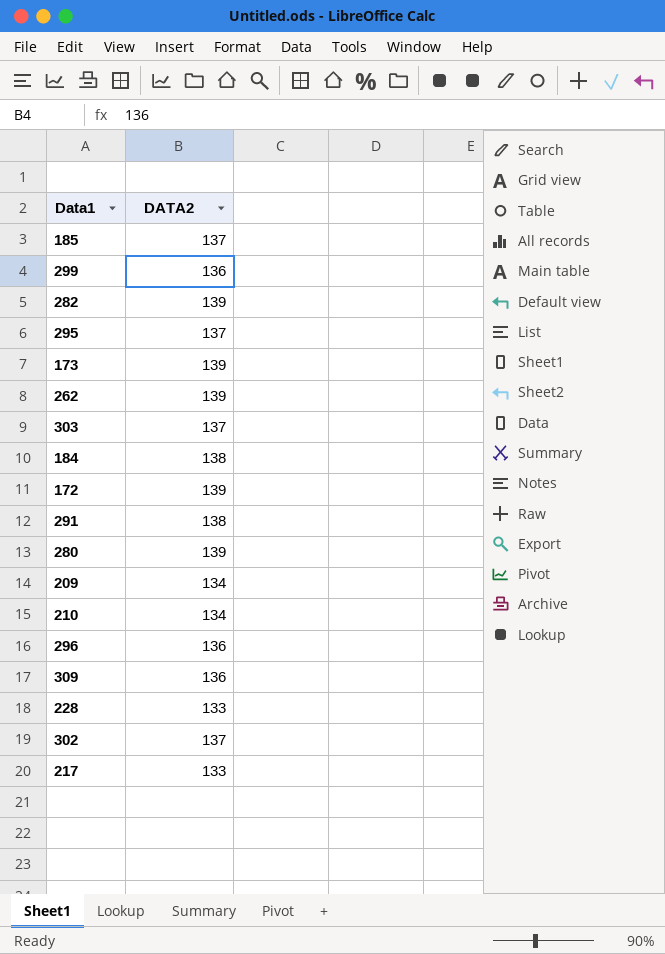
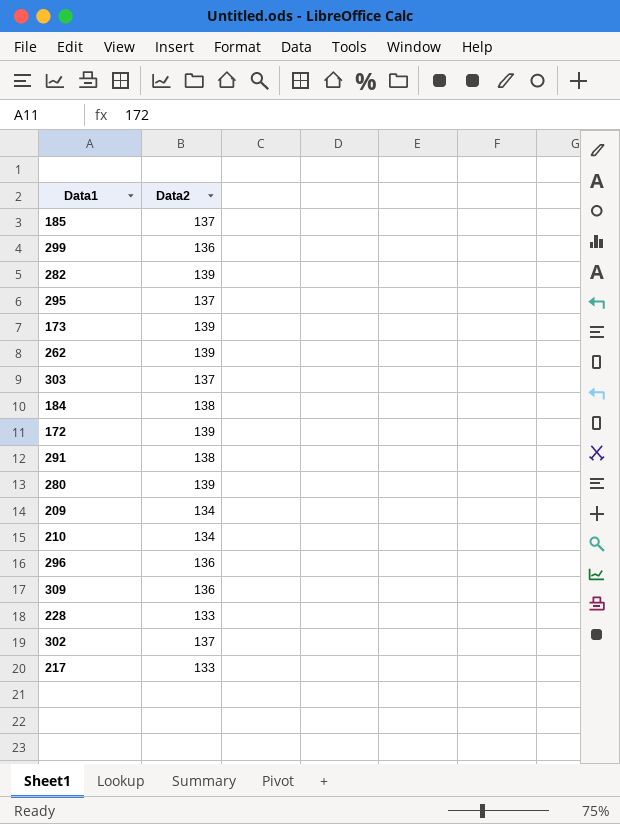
column name: DATA2 -> Data2

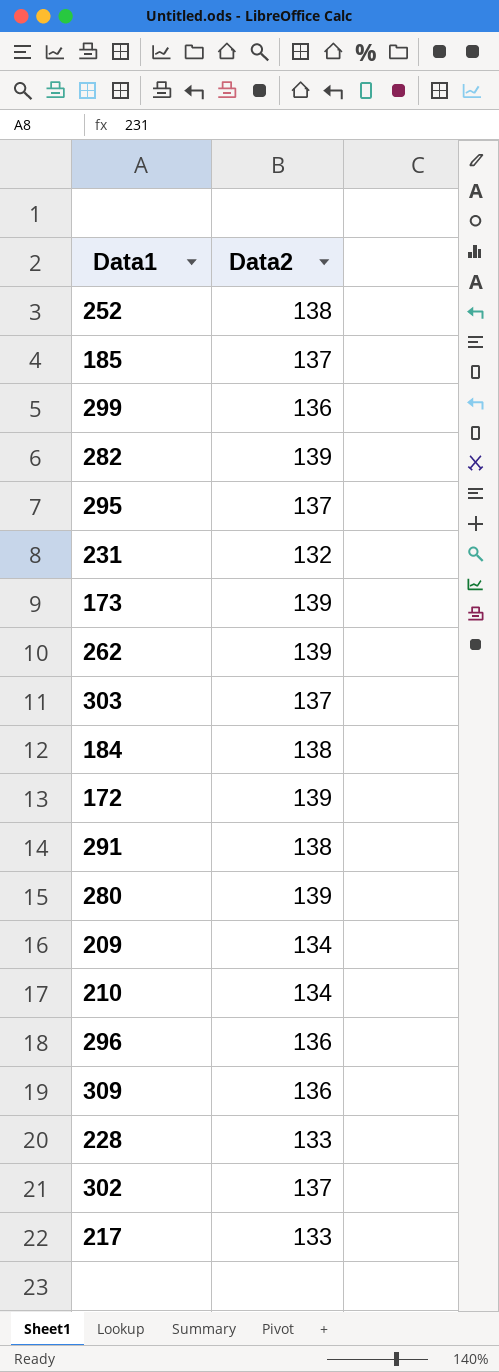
row 252: none -> 138
row 231: none -> 132

